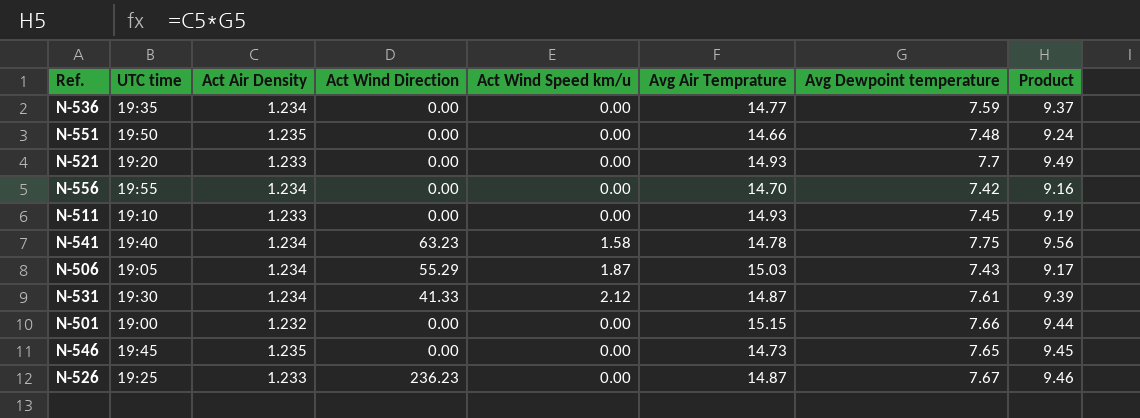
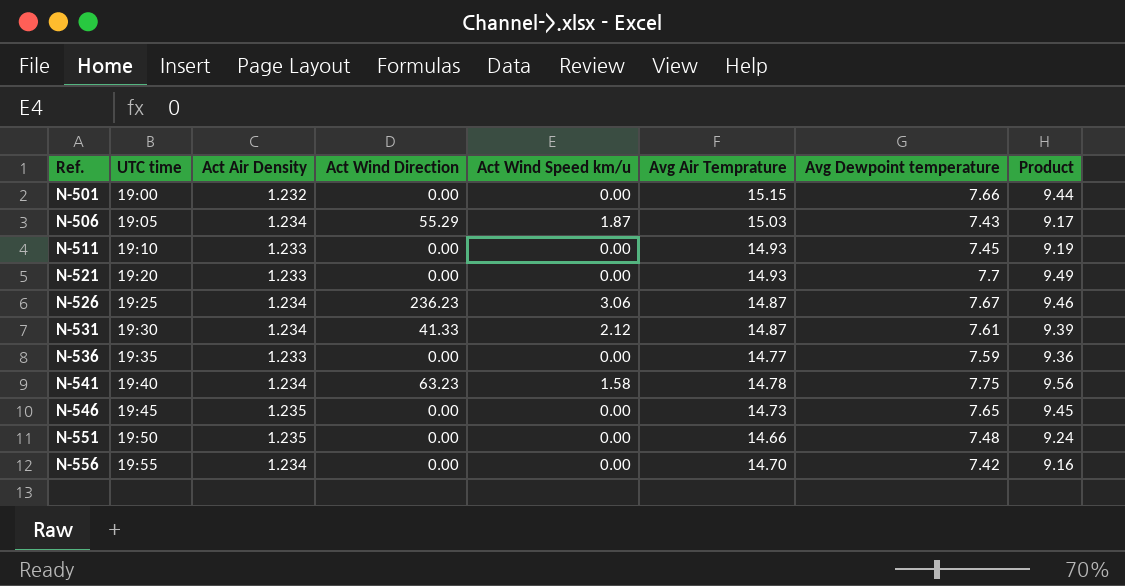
row order: none -> Ref. ascending
N-526 | Act Air Density: 1.233 -> 1.234
N-526 | Act Wind Speed km/u: 0.00 -> 3.06
N-536 | Act Air Density: 1.234 -> 1.233
N-536 | Product: 9.37 -> 9.36

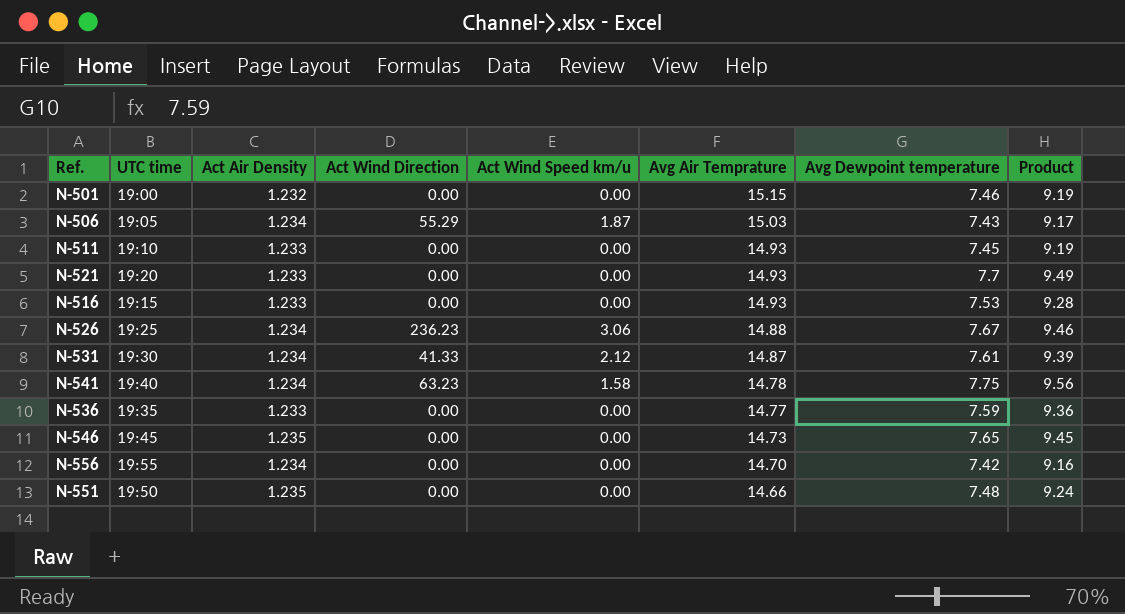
row order: Ref. ascending -> Avg Air Temprature descending
N-501 | Avg Dewpoint temperature: 7.66 -> 7.46
N-501 | Product: 9.44 -> 9.19
row N-516: none -> 19:15 | 1.233 | 0.00 | 0.00 | 14.93 | 7.53 | 9.28
N-526 | Avg Air Temprature: 14.87 -> 14.88

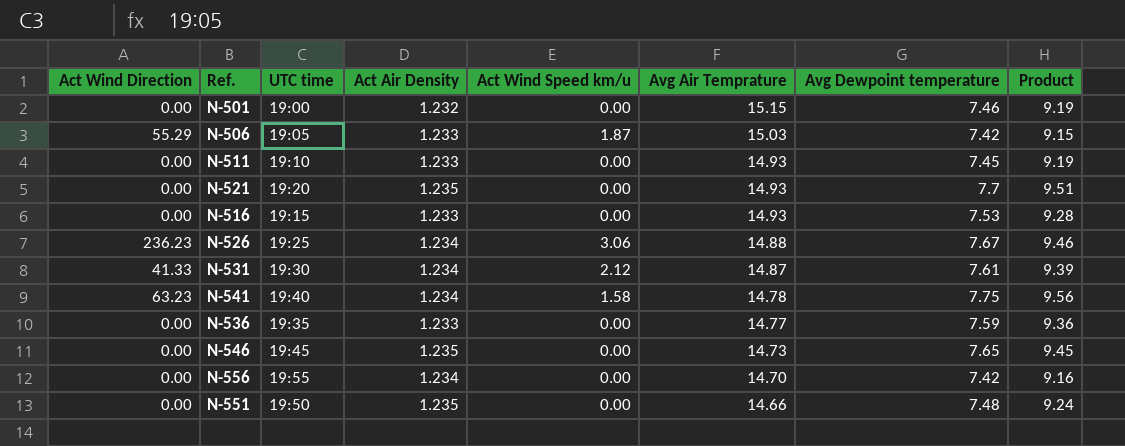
column Act Wind Direction | position: 4 -> 1
N-506 | Act Air Density: 1.234 -> 1.233
N-506 | Avg Dewpoint temperature: 7.43 -> 7.42
N-506 | Product: 9.17 -> 9.15
N-521 | Act Air Density: 1.233 -> 1.235
N-521 | Product: 9.49 -> 9.51

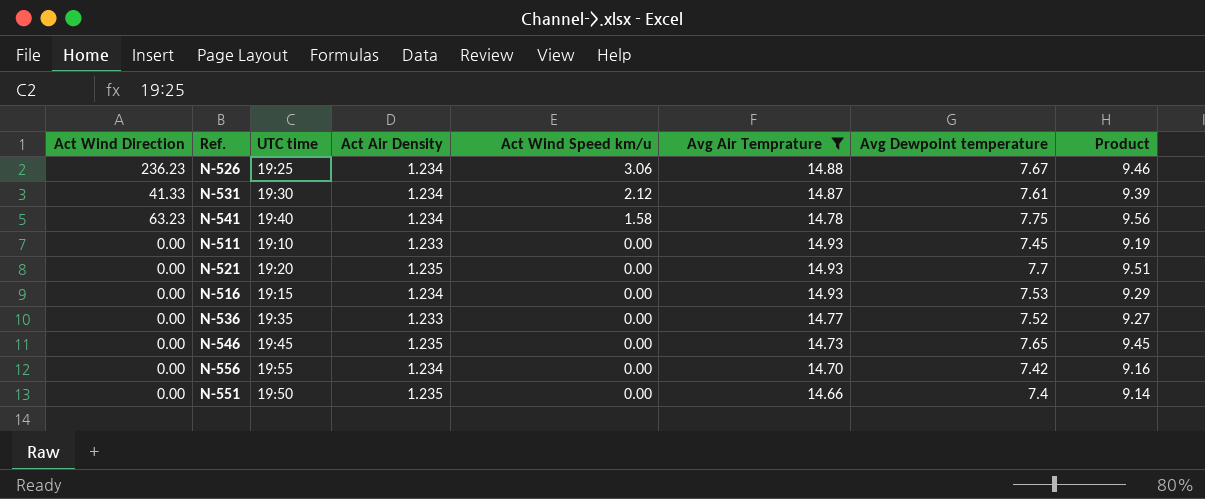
filter: none -> Avg Air Temprature <= 14.93
row order: Avg Air Temprature descending -> Act Wind Speed km/u descending
N-516 | Act Air Density: 1.233 -> 1.234
N-516 | Product: 9.28 -> 9.29
N-536 | Avg Dewpoint temperature: 7.59 -> 7.52
N-536 | Product: 9.36 -> 9.27
N-551 | Avg Dewpoint temperature: 7.48 -> 7.4
N-551 | Product: 9.24 -> 9.14

